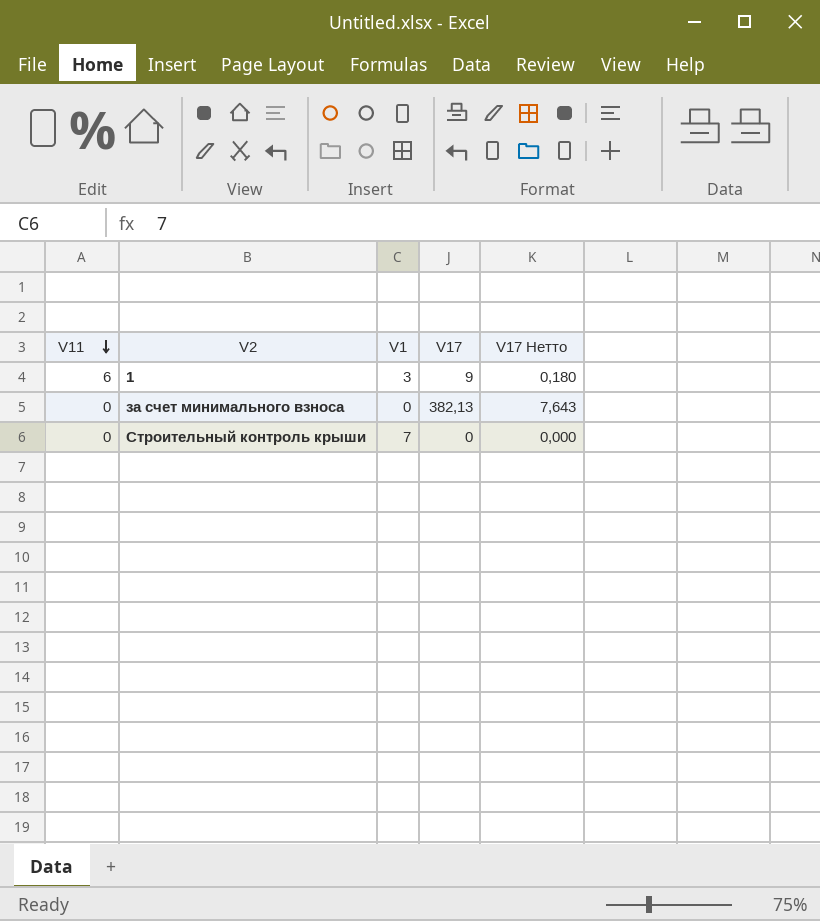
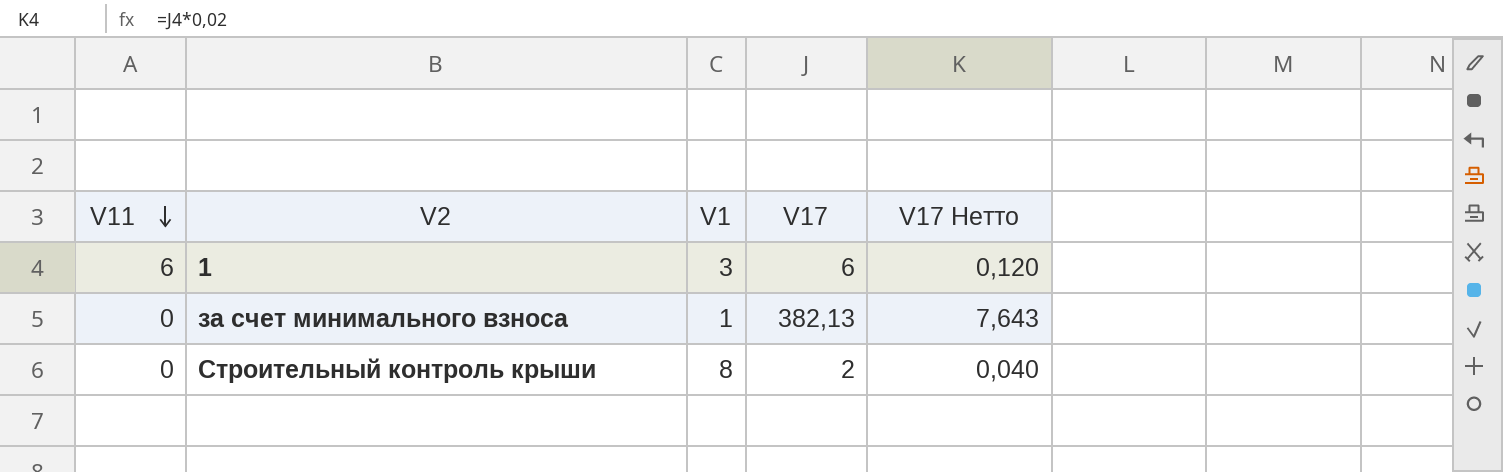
1 | V17: 9 -> 6
1 | V17 Нетто: 0,180 -> 0,120
за счет минимального взноса | V1: 0 -> 1
Строительный контроль крыши | V1: 7 -> 8
Строительный контроль крыши | V17: 0 -> 2
Строительный контроль крыши | V17 Нетто: 0,000 -> 0,040

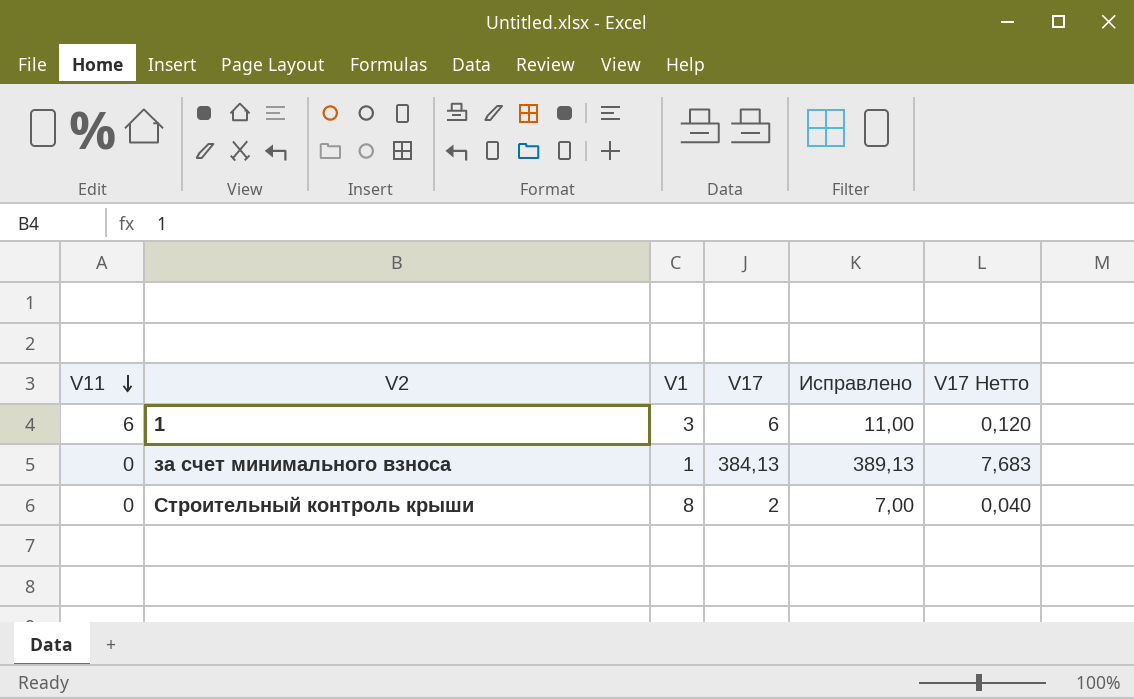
column Исправлено | formula: none -> [V17] + 5
за счет минимального взноса | V17: 382,13 -> 384,13
за счет минимального взноса | V17 Нетто: 7,643 -> 7,683

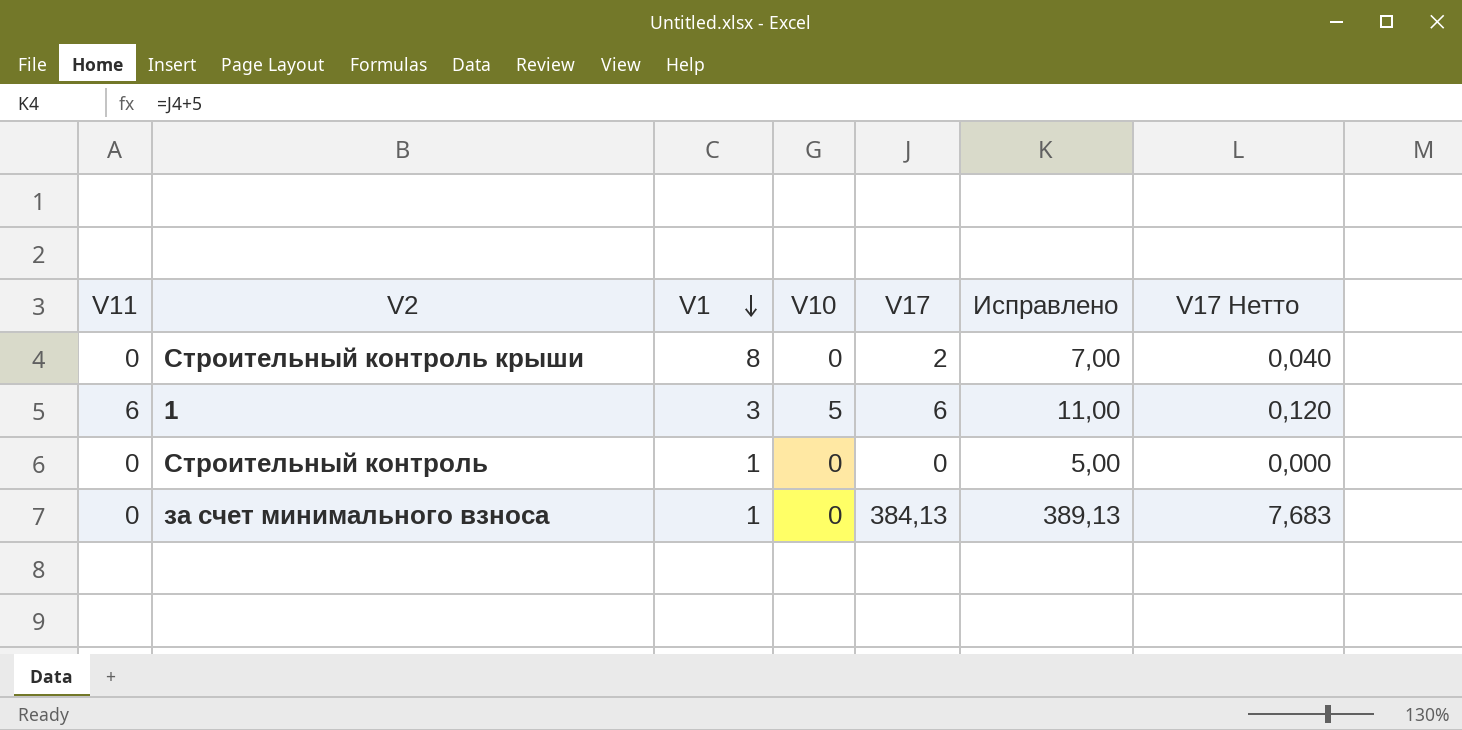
row order: V11 descending -> V1 descending
column V10 | position: none -> 4
row Строительный контроль: none -> 0 | 1 | 0 | 0 | 5,00 | 0,000

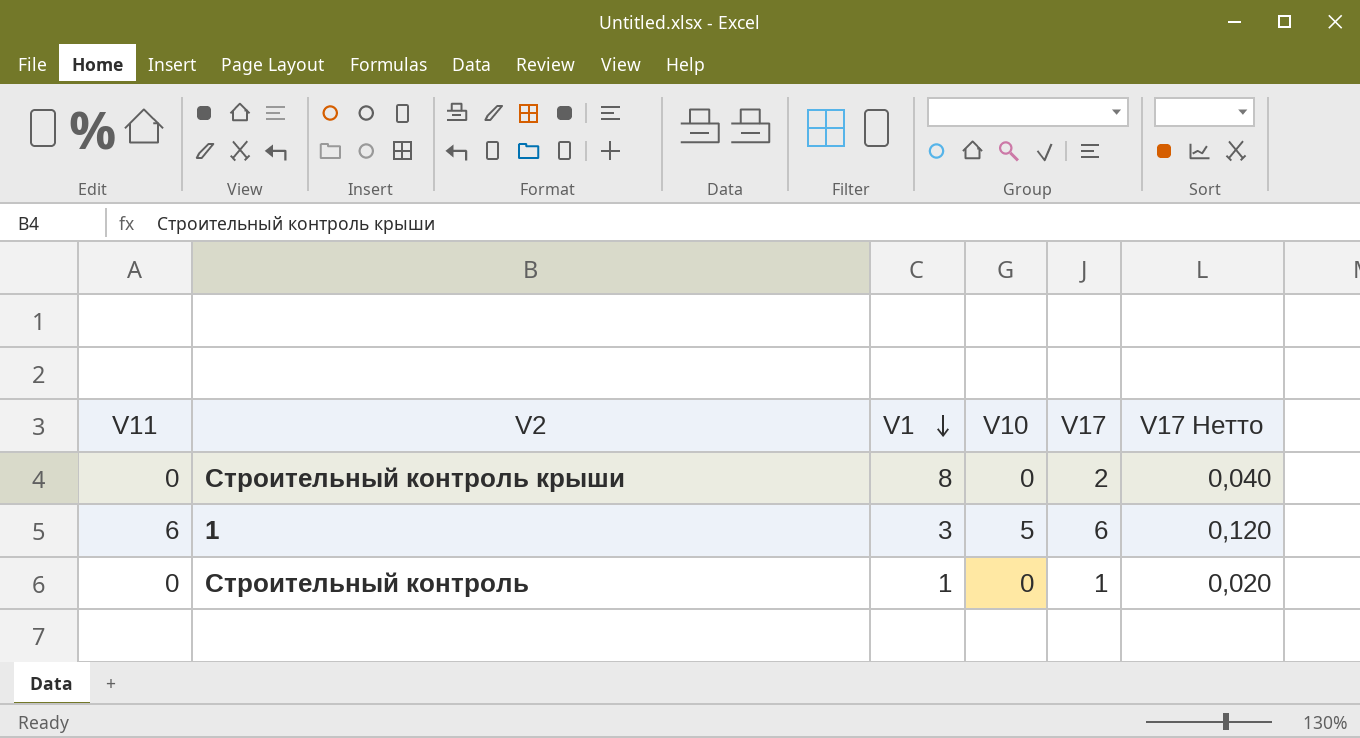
column Исправлено | formula: [V17] + 5 -> none
row за счет минимального взноса: 0 | 1 | 0 | 384,13 | 389,13 | 7,683 -> none
Строительный контроль | V17: 0 -> 1
Строительный контроль | V17 Нетто: 0,000 -> 0,020

